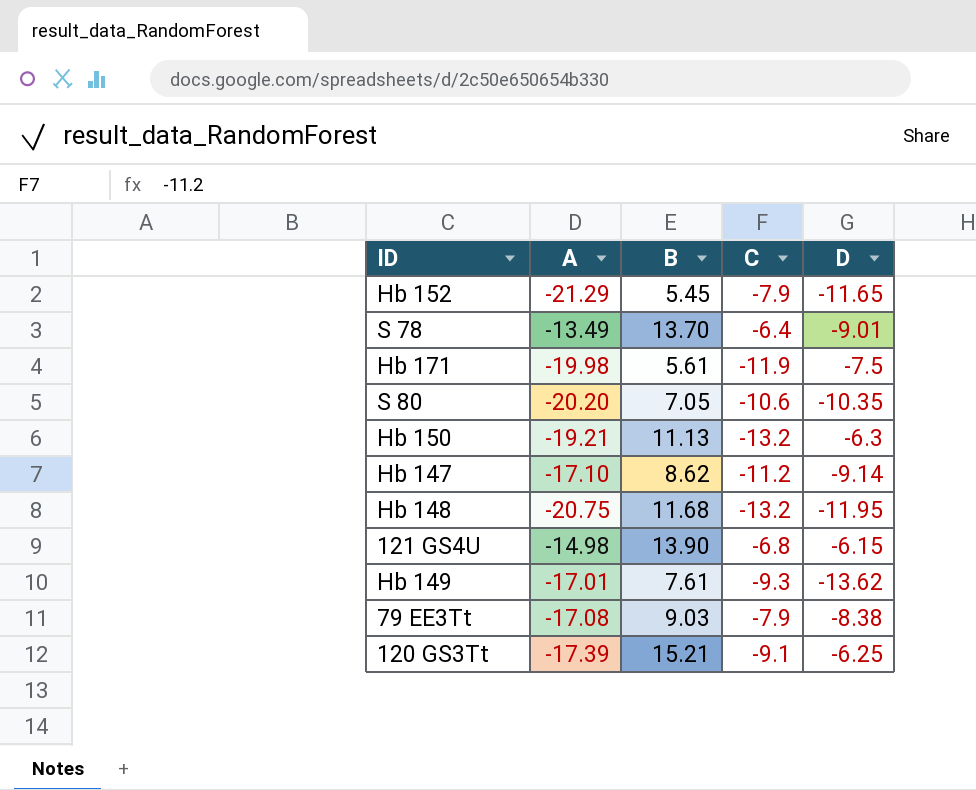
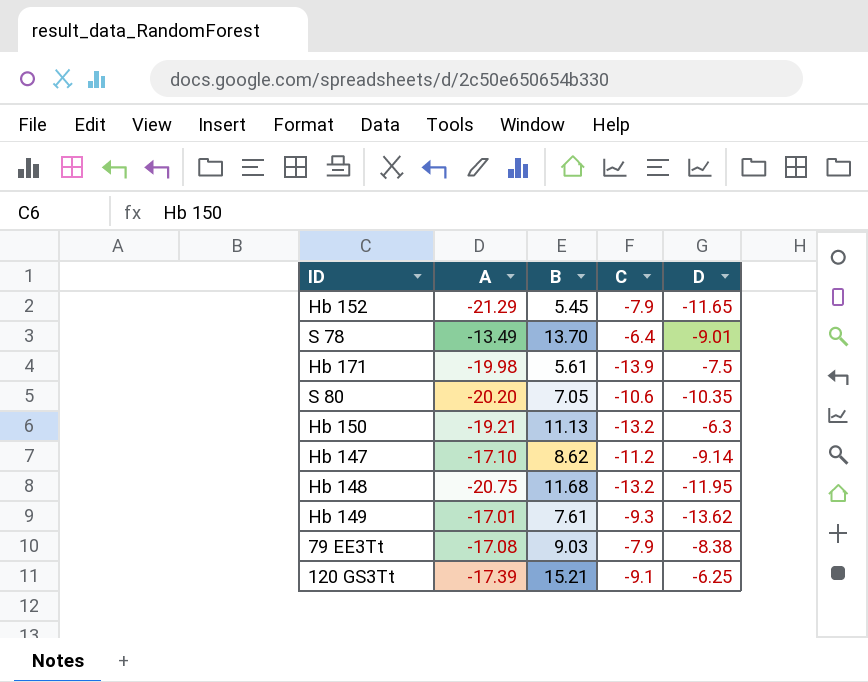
row 121 GS4U: -14.98 | 13.90 | -6.8 | -6.15 -> none
Hb 171 | C: -11.9 -> -13.9

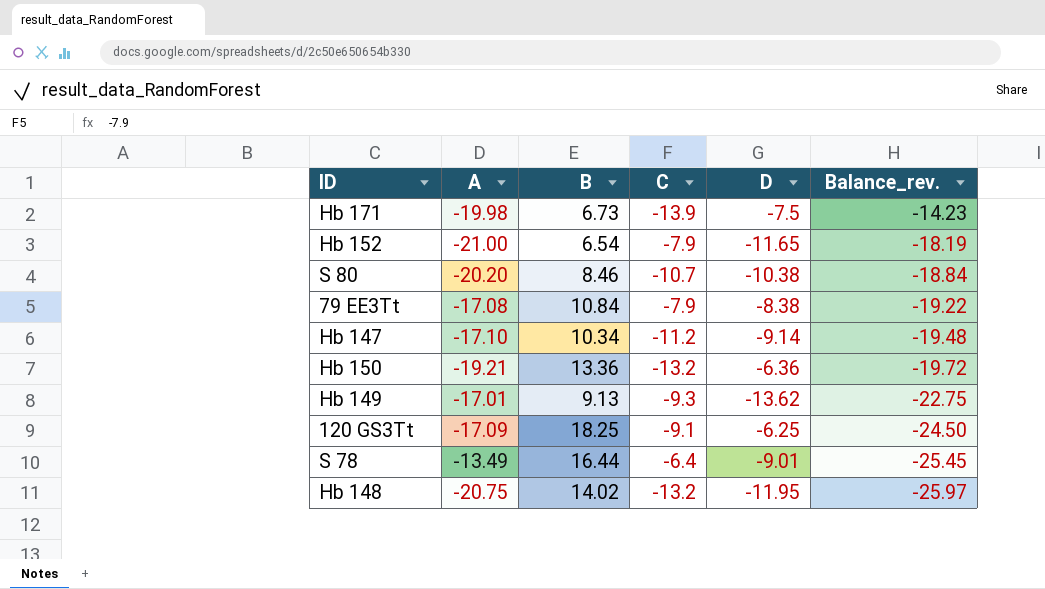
row order: none -> Balance_rev. descending
column Balance_rev. | formula: none -> [D] - [B]
Hb 171 | B: 5.61 -> 6.73
Hb 152 | A: -21.29 -> -21.00
Hb 152 | B: 5.45 -> 6.54
S 80 | B: 7.05 -> 8.46
S 80 | C: -10.6 -> -10.7
S 80 | D: -10.35 -> -10.38
79 EE3Tt | B: 9.03 -> 10.84
Hb 147 | B: 8.62 -> 10.34
Hb 150 | B: 11.13 -> 13.36
Hb 150 | D: -6.3 -> -6.36
Hb 149 | B: 7.61 -> 9.13
120 GS3Tt | A: -17.39 -> -17.09
120 GS3Tt | B: 15.21 -> 18.25
S 78 | B: 13.70 -> 16.44
Hb 148 | B: 11.68 -> 14.02

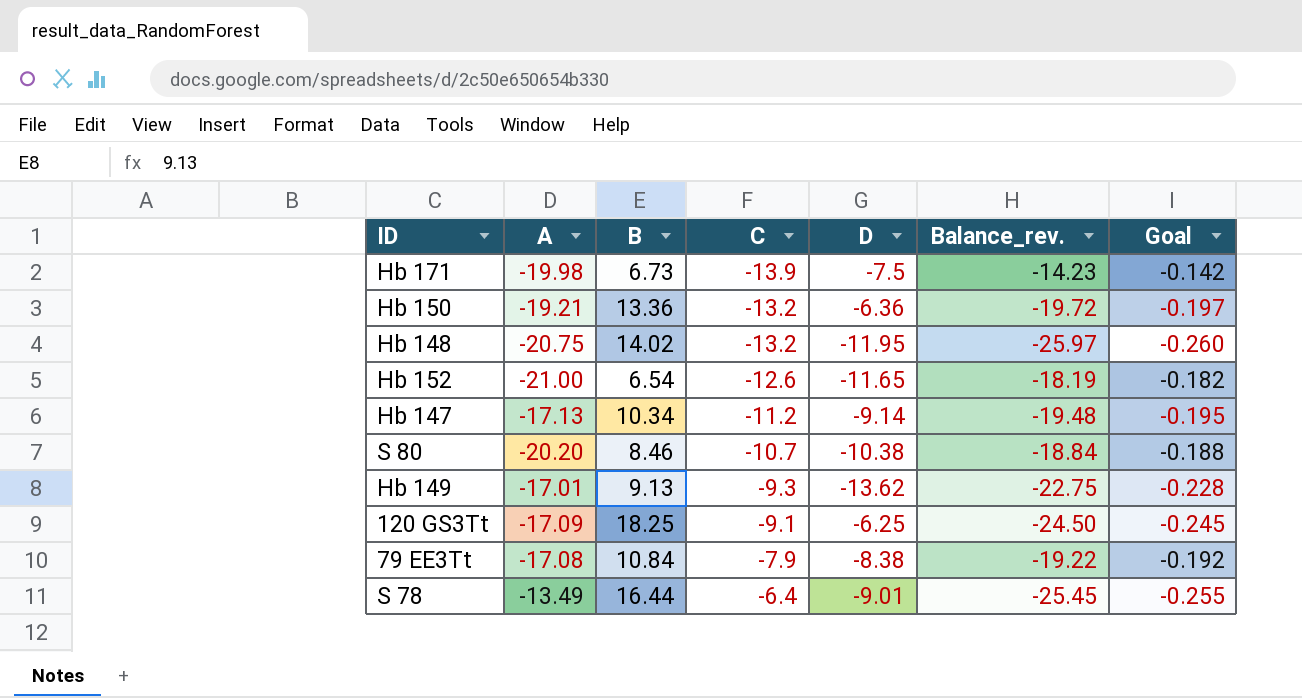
row order: Balance_rev. descending -> C ascending
column Goal | formula: none -> [Balance_rev.] * 0.01
Hb 152 | C: -7.9 -> -12.6
Hb 147 | A: -17.10 -> -17.13

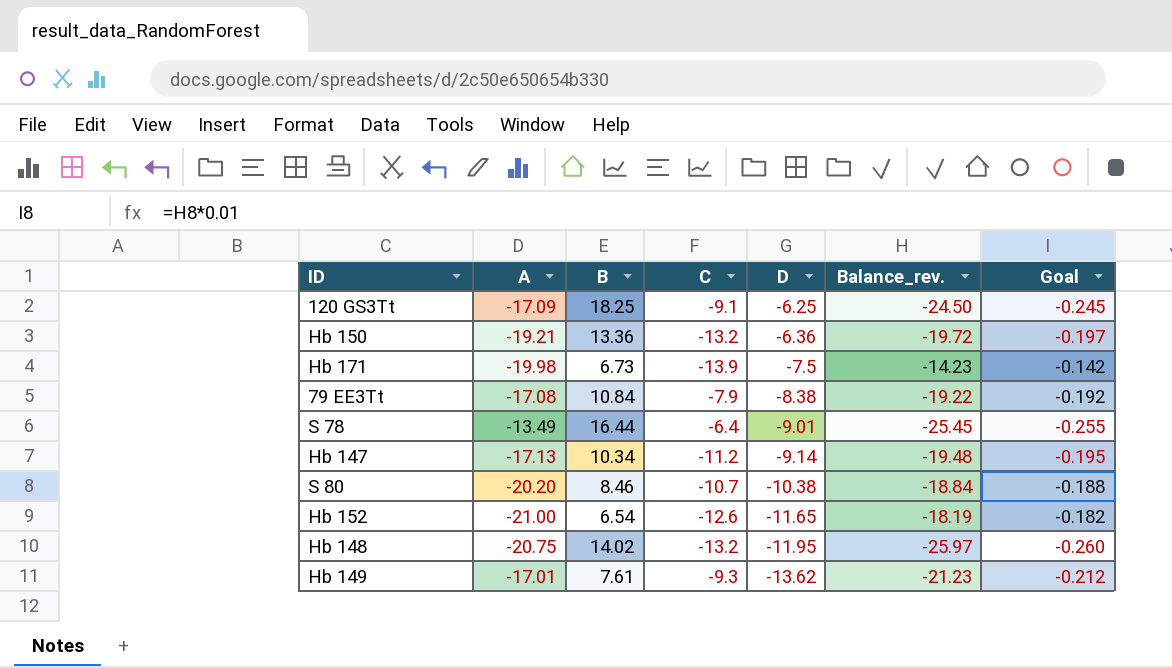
row order: C ascending -> D descending
Hb 149 | B: 9.13 -> 7.61
Hb 149 | Balance_rev.: -22.75 -> -21.23
Hb 149 | Goal: -0.228 -> -0.212

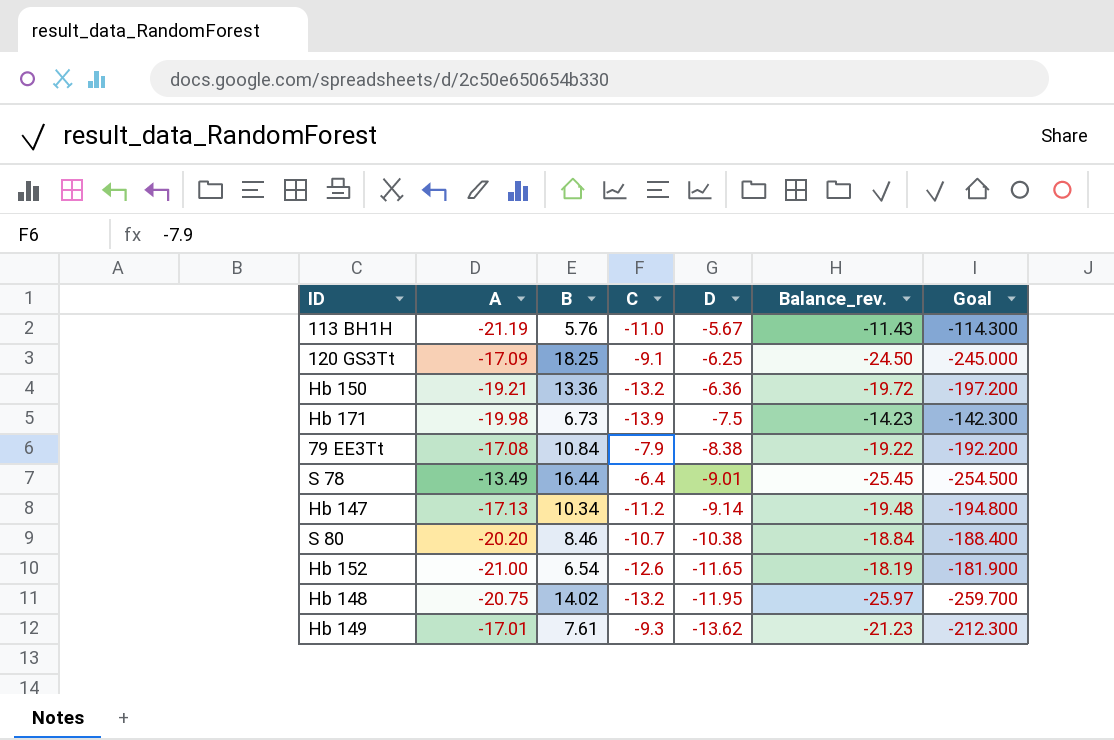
column Goal | formula: [Balance_rev.] * 0.01 -> [Balance_rev.] * 10
row 113 BH1H: none -> -21.19 | 5.76 | -11.0 | -5.67 | -11.43 | -114.300

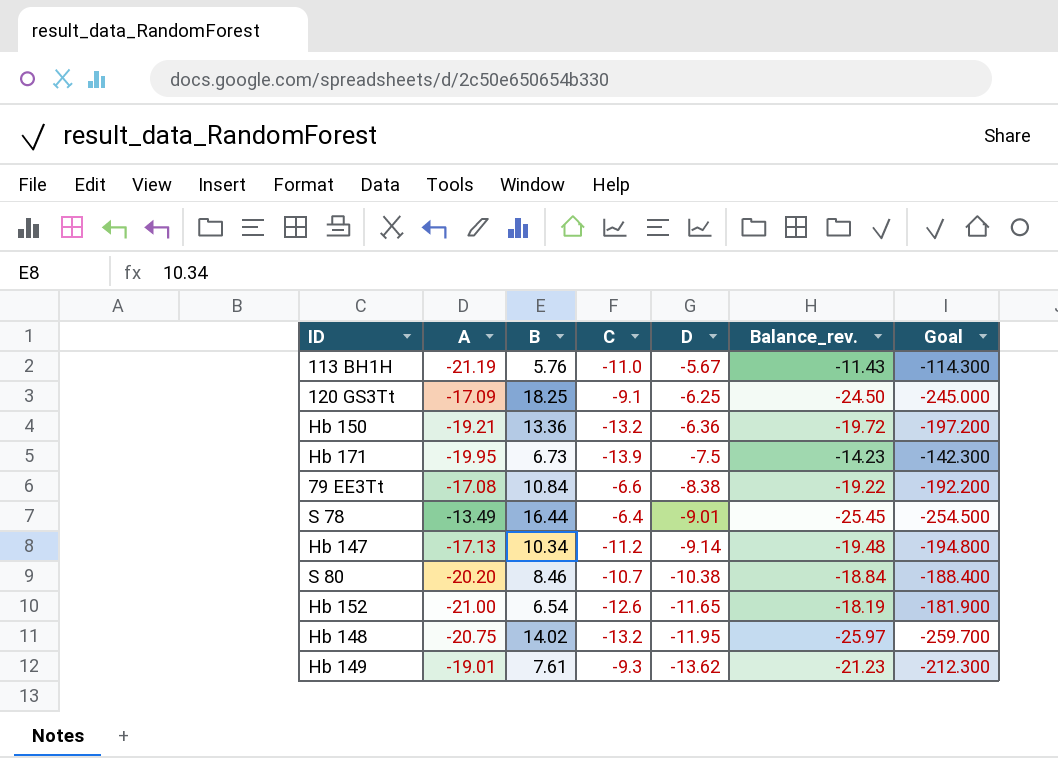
Hb 171 | A: -19.98 -> -19.95
79 EE3Tt | C: -7.9 -> -6.6
Hb 149 | A: -17.01 -> -19.01

